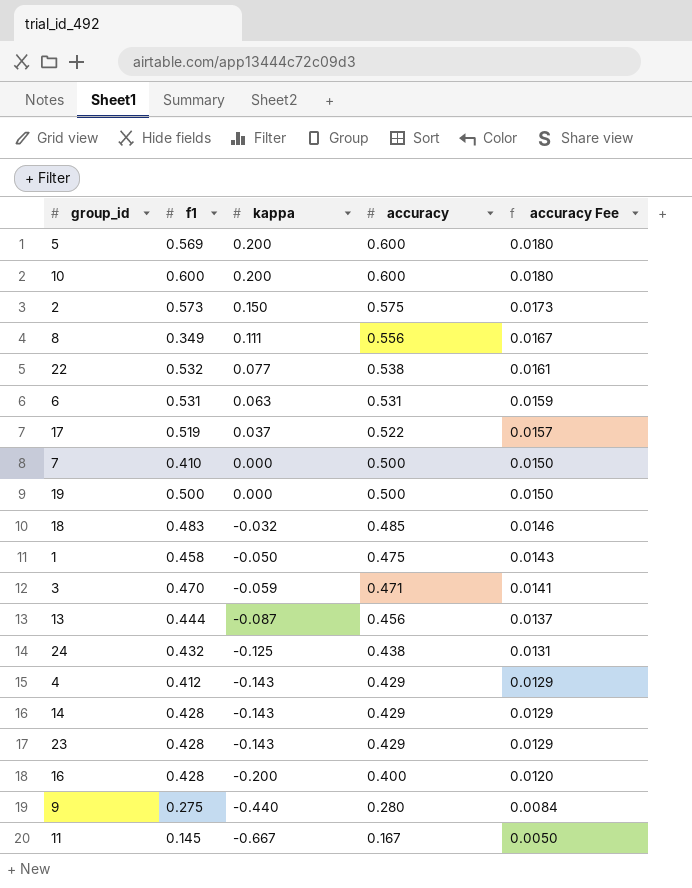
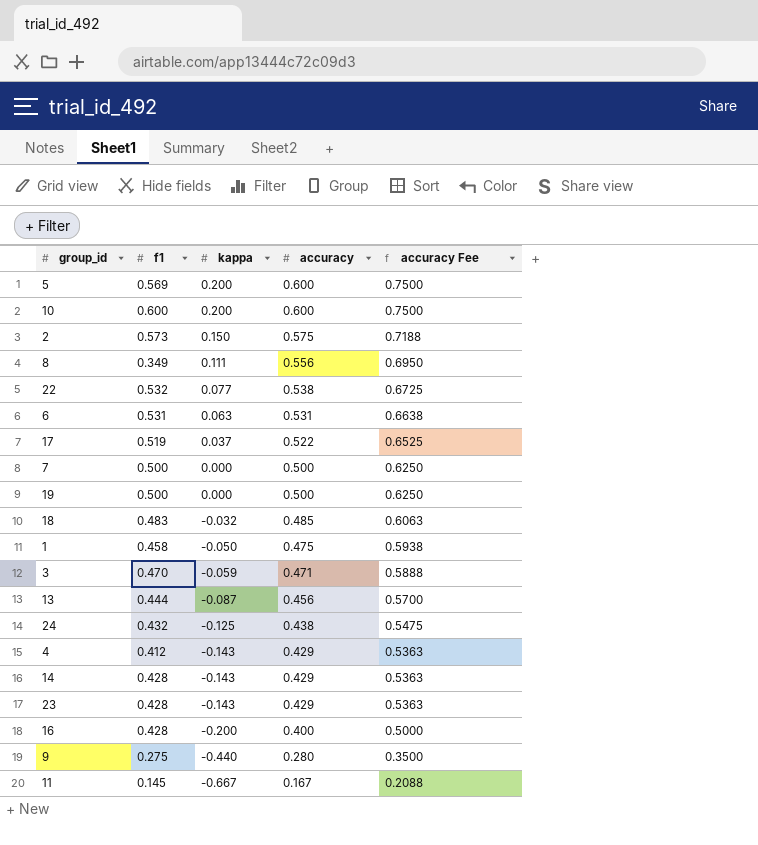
column accuracy Fee | formula: [accuracy] * 0.03 -> [accuracy] * 1.25
7 | f1: 0.410 -> 0.500

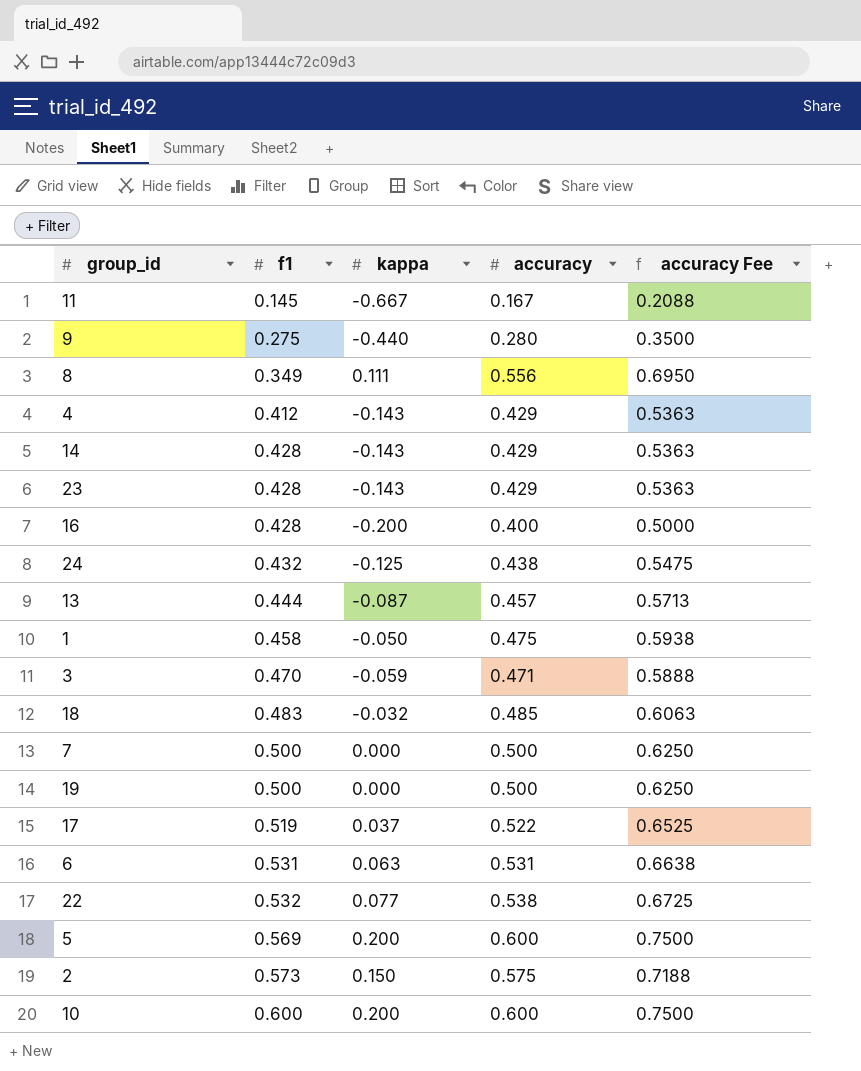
row order: kappa descending -> f1 ascending
13 | accuracy: 0.456 -> 0.457
13 | accuracy Fee: 0.5700 -> 0.5713

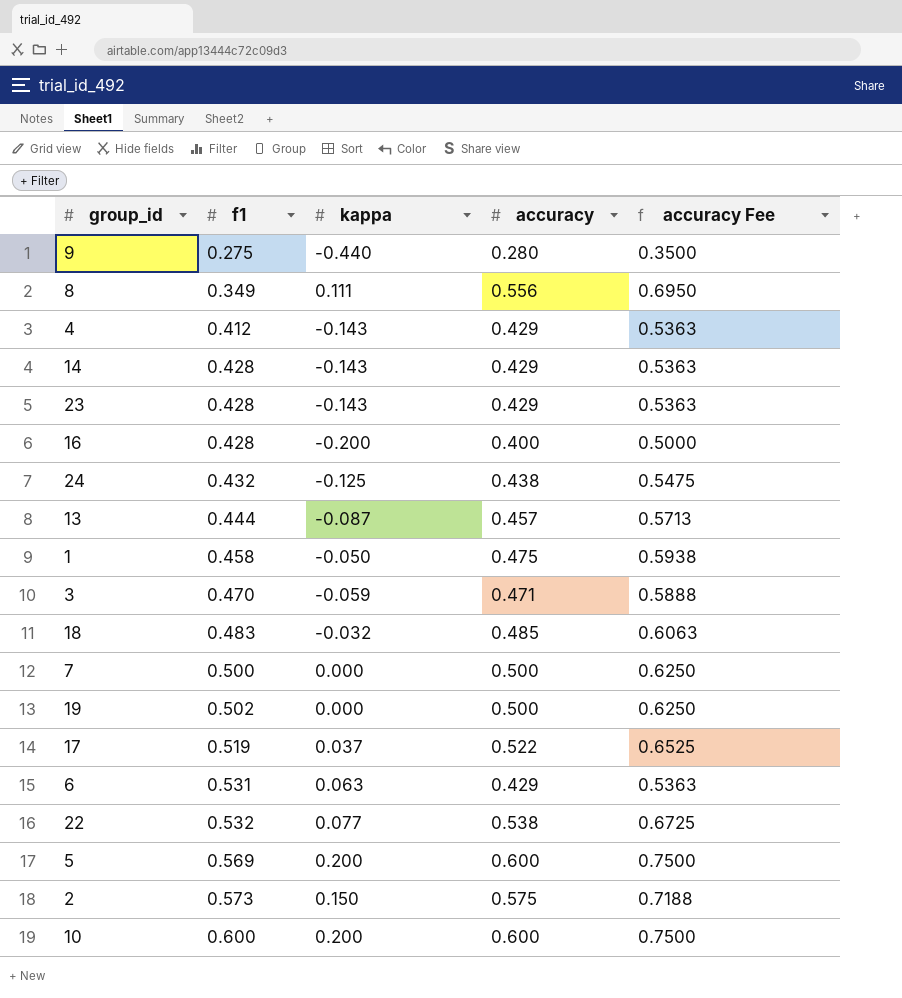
row 11: 0.145 | -0.667 | 0.167 | 0.2088 -> none
19 | f1: 0.500 -> 0.502
6 | accuracy: 0.531 -> 0.429
6 | accuracy Fee: 0.6638 -> 0.5363

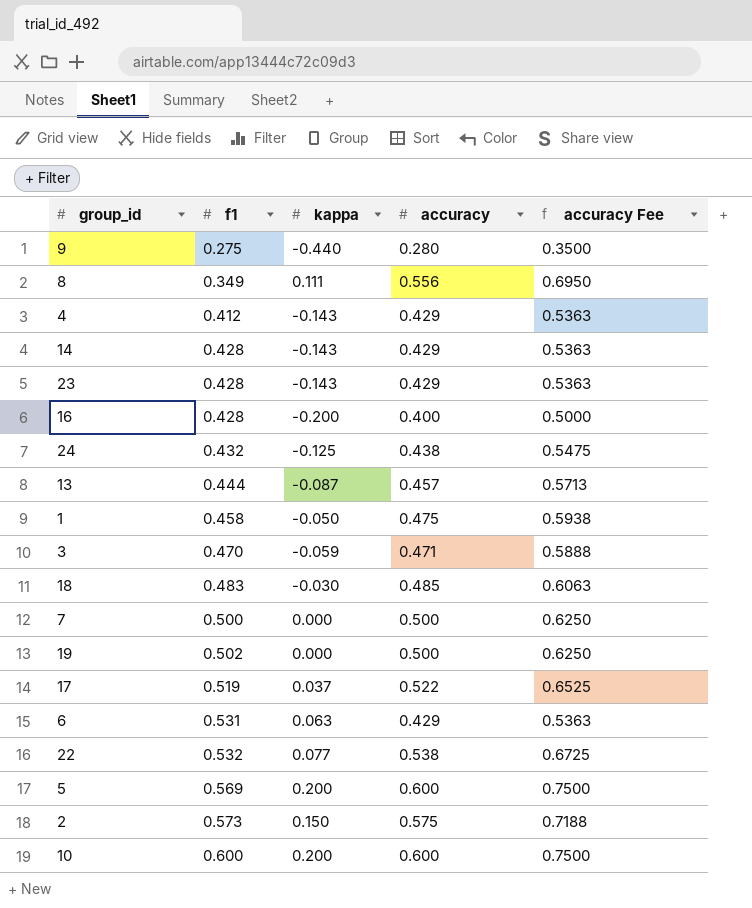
18 | kappa: -0.032 -> -0.030

